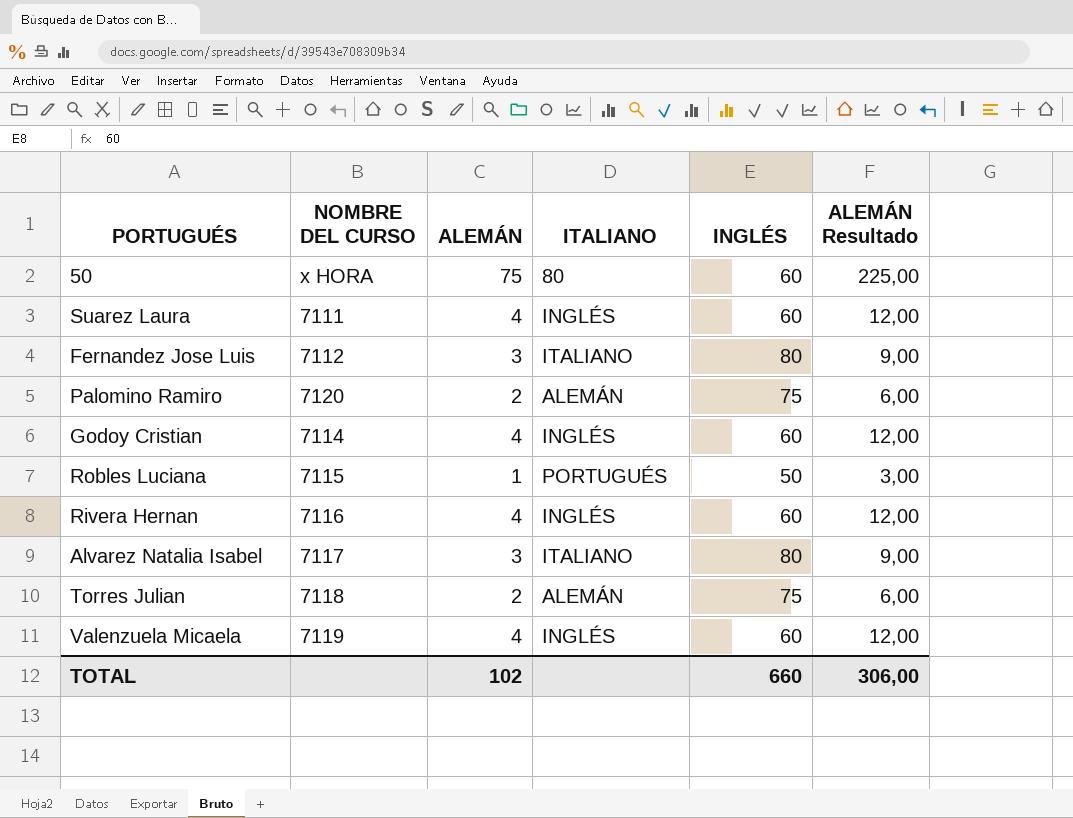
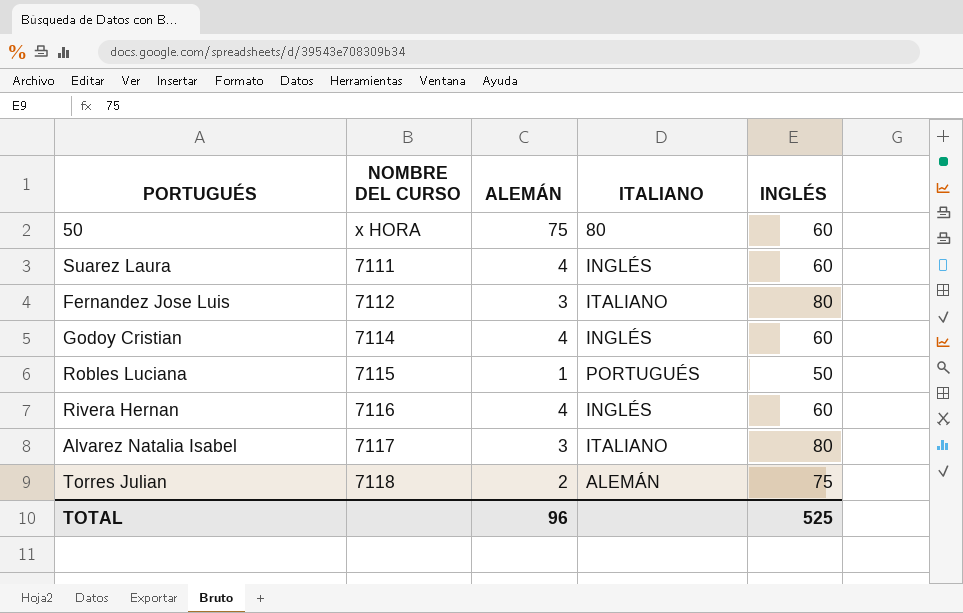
column ALEMÁN Resultado | formula: [ALEMÁN] * 3 -> none
row Palomino Ramiro: 7120 | 2 | ALEMÁN | 75 | 6,00 -> none
row Valenzuela Micaela: 7119 | 4 | INGLÉS | 60 | 12,00 -> none
TOTAL | ALEMÁN: 102 -> 96
TOTAL | INGLÉS: 660 -> 525

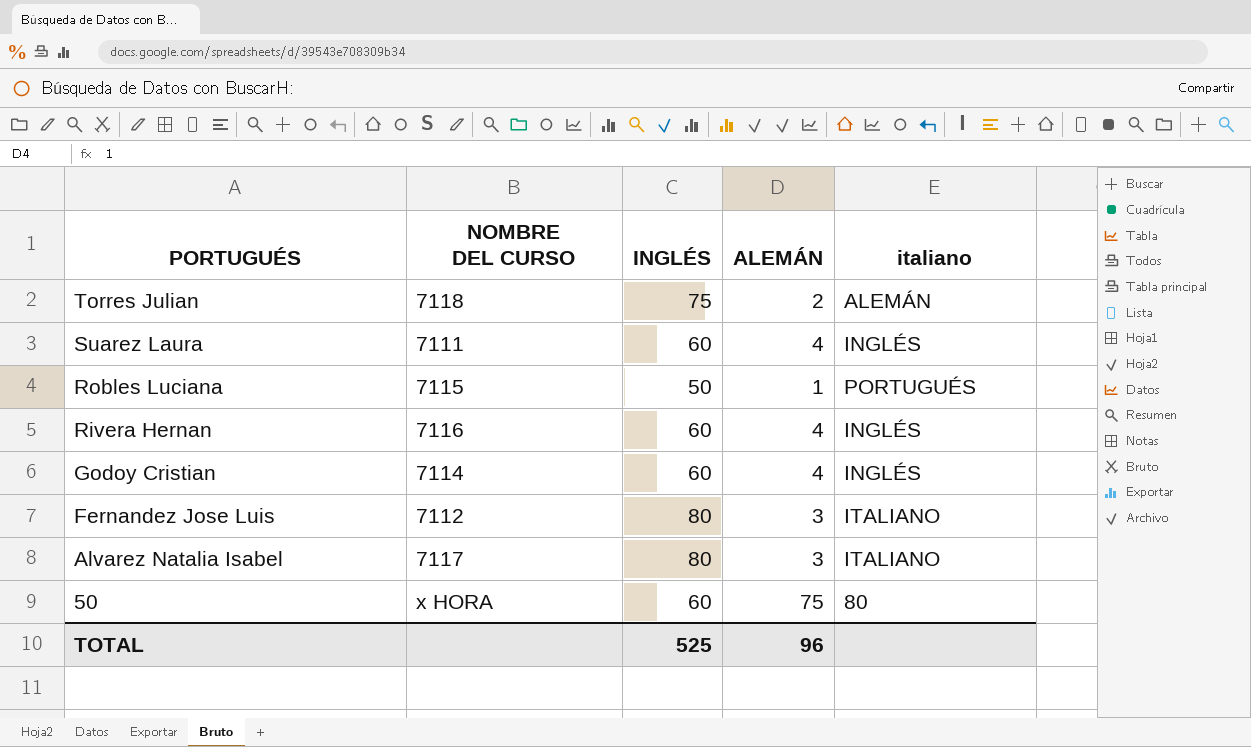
row order: none -> PORTUGUÉS descending
column INGLÉS | position: 5 -> 3
column name: ITALIANO -> italiano

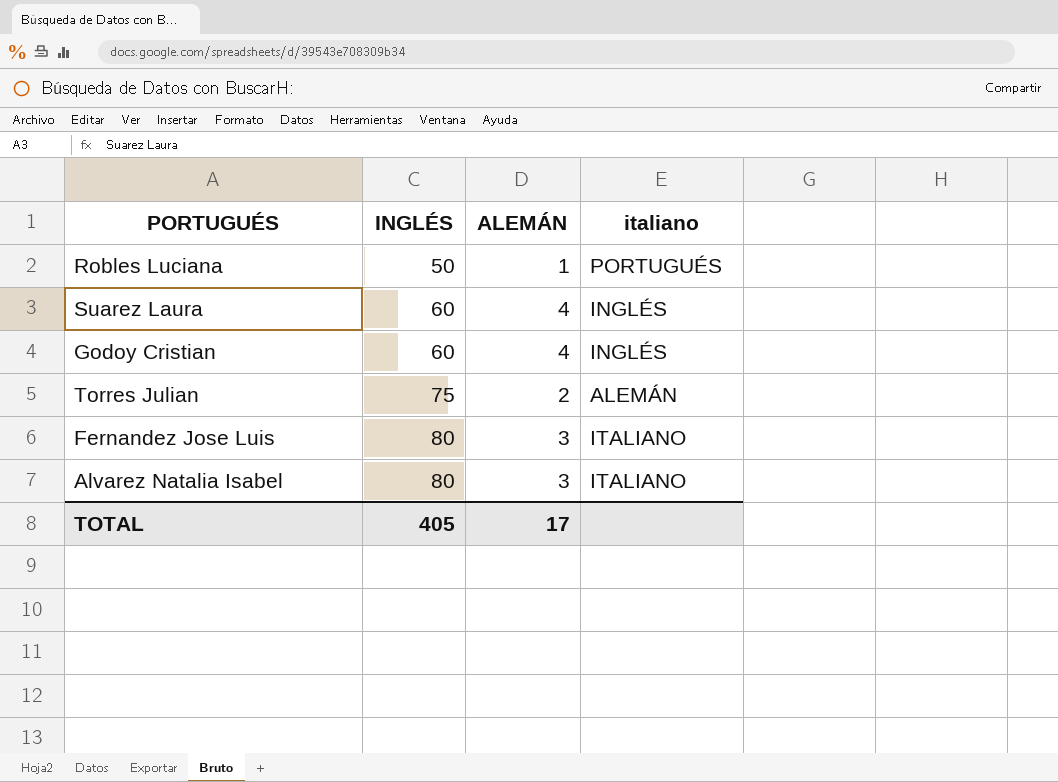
row order: PORTUGUÉS descending -> INGLÉS ascending
column NOMBRE DEL CURSO | position: 2 -> none
row Rivera Hernan: 7116 | 60 | 4 | INGLÉS -> none
row 50: x HORA | 60 | 75 | 80 -> none
TOTAL | INGLÉS: 525 -> 405
TOTAL | ALEMÁN: 96 -> 17

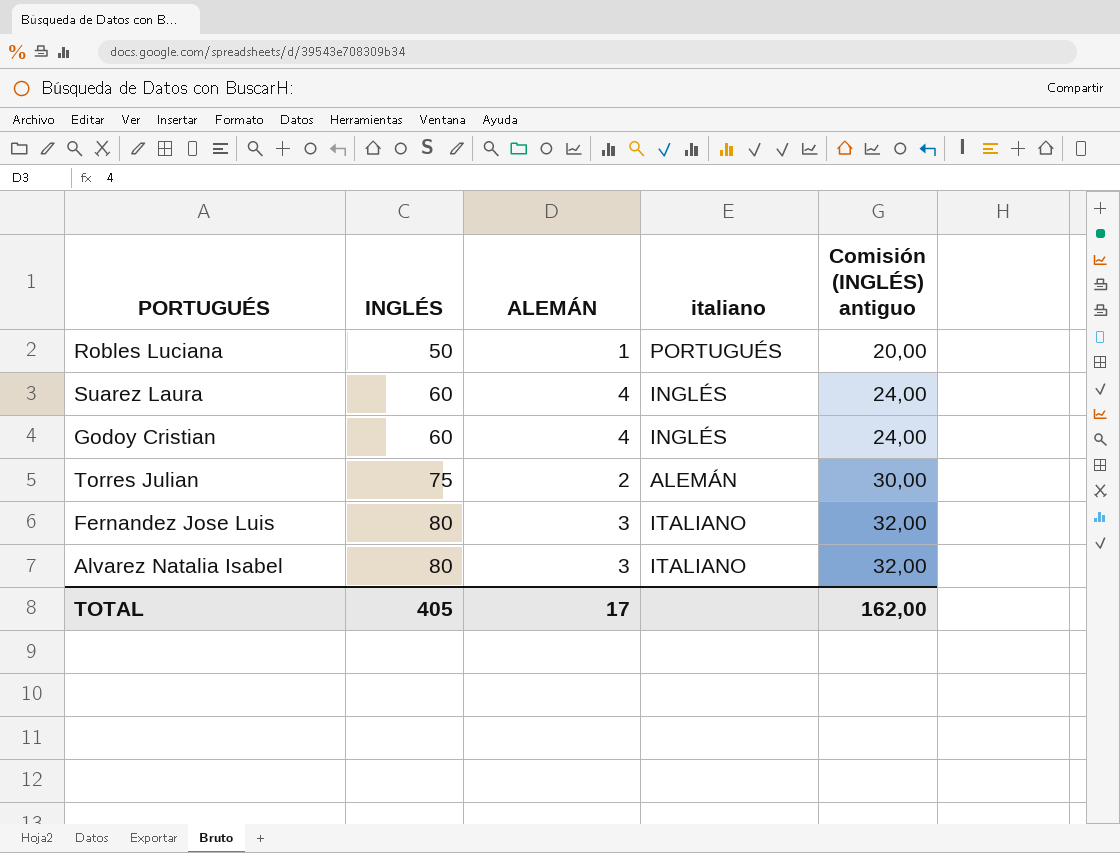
column Comisión (INGLÉS) antiguo | formula: none -> [INGLÉS] * 0,4

